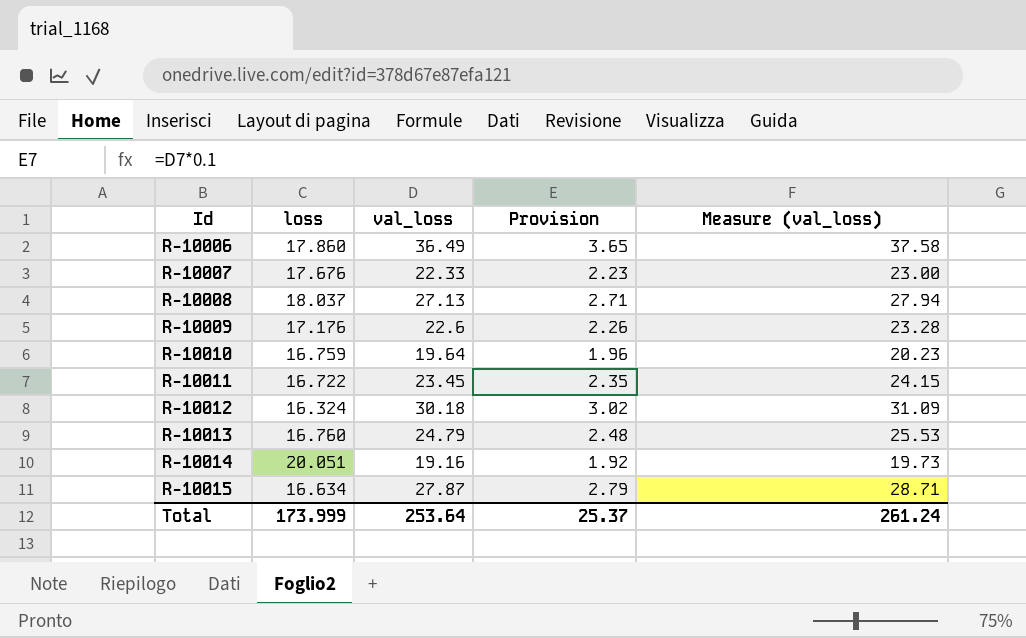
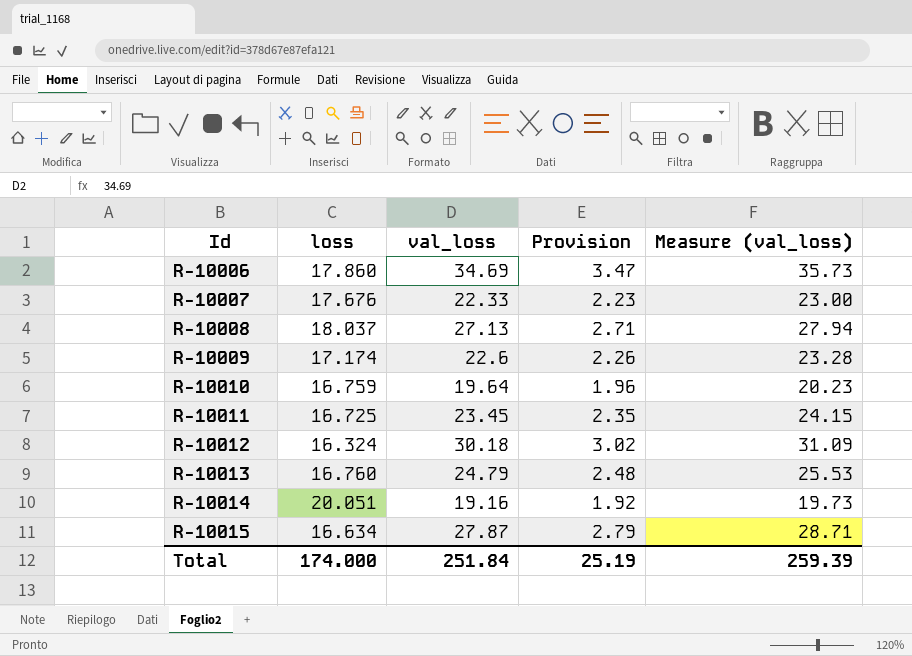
R-10006 | val_loss: 36.49 -> 34.69
R-10006 | Provision: 3.65 -> 3.47
R-10006 | Measure (val_loss): 37.58 -> 35.73
R-10009 | loss: 17.176 -> 17.174
R-10011 | loss: 16.722 -> 16.725
Total | loss: 173.999 -> 174.000
Total | val_loss: 253.64 -> 251.84
Total | Provision: 25.37 -> 25.19
Total | Measure (val_loss): 261.24 -> 259.39

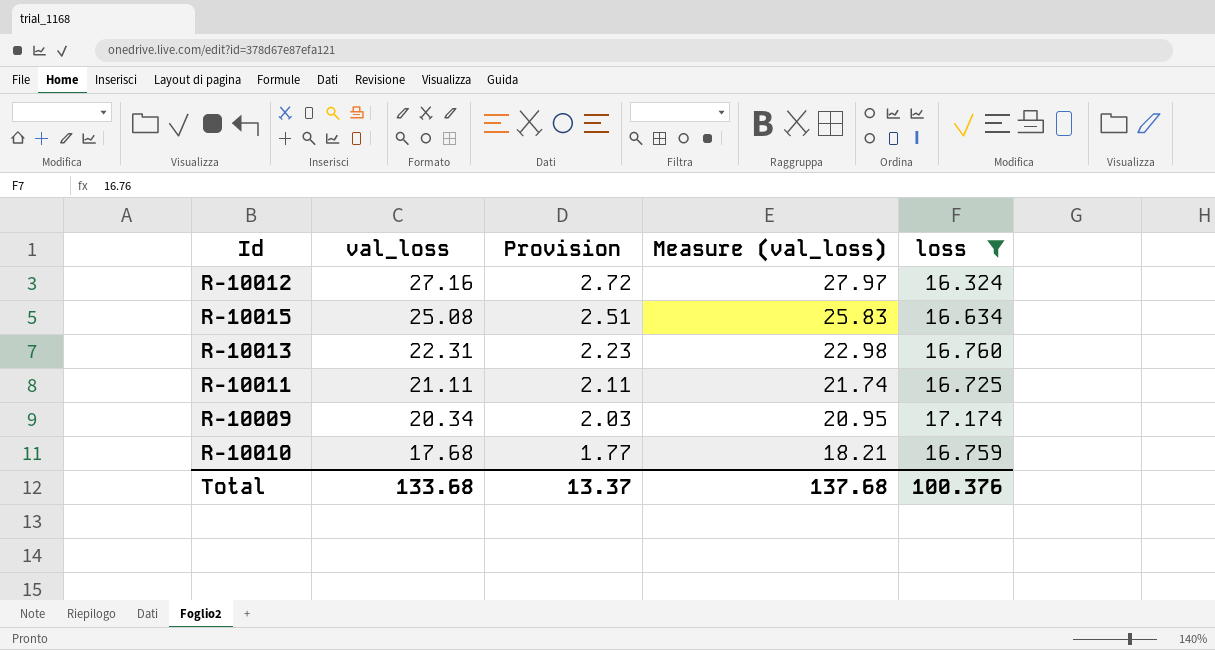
filter: none -> loss <= 17.174
row order: Id ascending -> val_loss descending
column loss | position: 2 -> 5
R-10012 | val_loss: 30.18 -> 27.16
R-10012 | Provision: 3.02 -> 2.72
R-10012 | Measure (val_loss): 31.09 -> 27.97
R-10015 | val_loss: 27.87 -> 25.08
R-10015 | Provision: 2.79 -> 2.51
R-10015 | Measure (val_loss): 28.71 -> 25.83
R-10013 | val_loss: 24.79 -> 22.31
R-10013 | Provision: 2.48 -> 2.23
R-10013 | Measure (val_loss): 25.53 -> 22.98
R-10011 | val_loss: 23.45 -> 21.11
R-10011 | Provision: 2.35 -> 2.11
R-10011 | Measure (val_loss): 24.15 -> 21.74
R-10009 | val_loss: 22.6 -> 20.34
R-10009 | Provision: 2.26 -> 2.03
R-10009 | Measure (val_loss): 23.28 -> 20.95
R-10010 | val_loss: 19.64 -> 17.68
R-10010 | Provision: 1.96 -> 1.77
R-10010 | Measure (val_loss): 20.23 -> 18.21
Total | val_loss: 251.84 -> 133.68
Total | Provision: 25.19 -> 13.37
Total | Measure (val_loss): 259.39 -> 137.68
Total | loss: 174.000 -> 100.376

